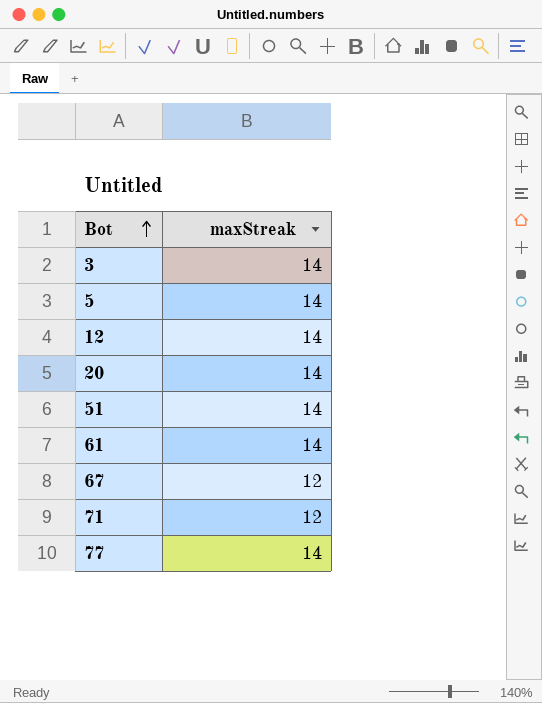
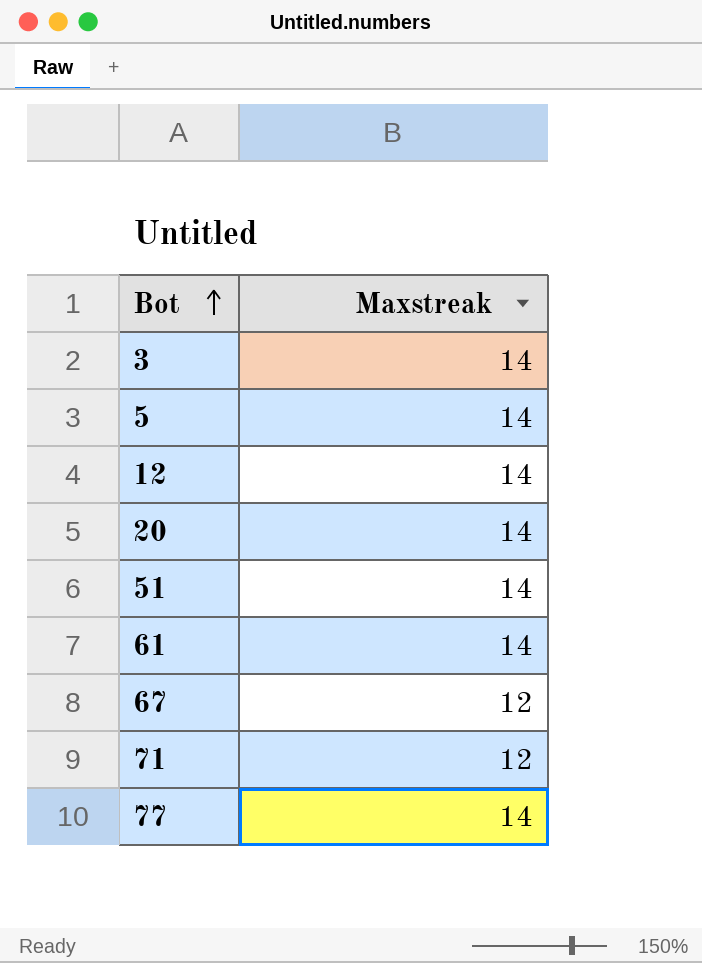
column name: maxStreak -> Maxstreak

